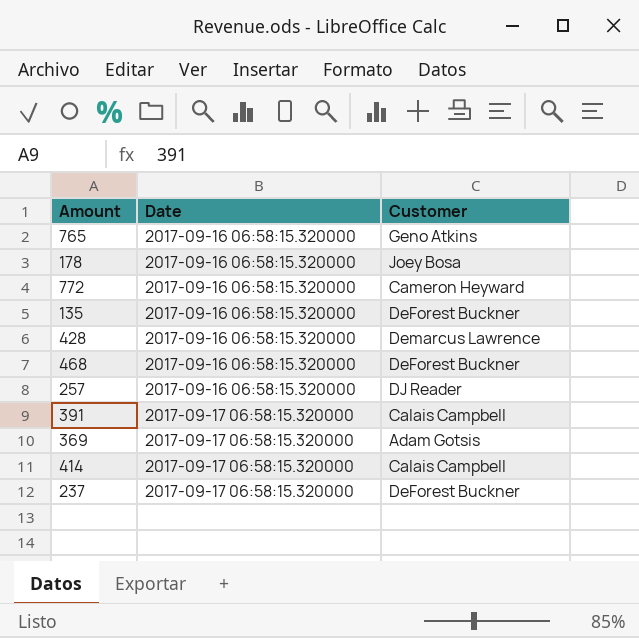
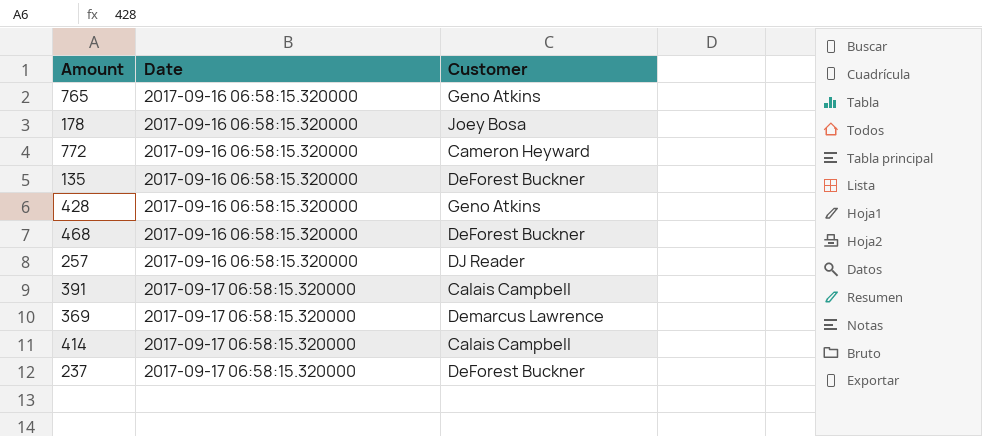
428 | Customer: Demarcus Lawrence -> Geno Atkins
369 | Customer: Adam Gotsis -> Demarcus Lawrence

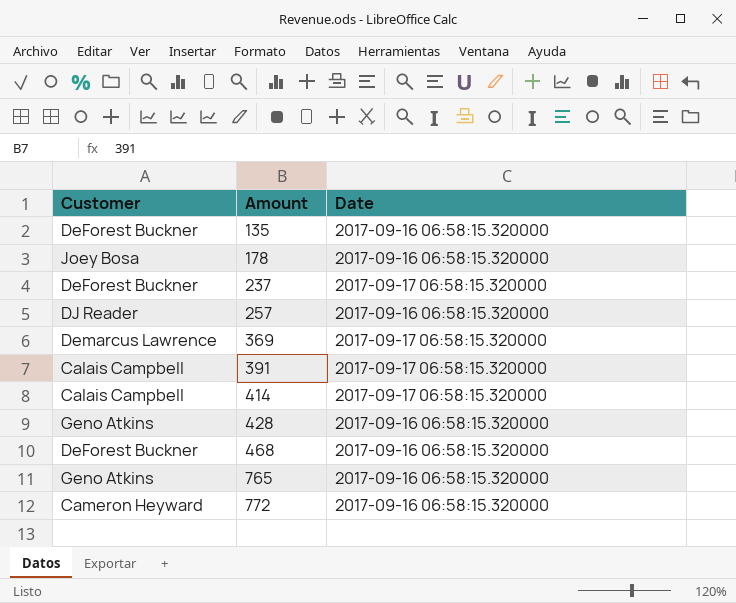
row order: Date ascending -> Amount ascending
column Customer | position: 3 -> 1

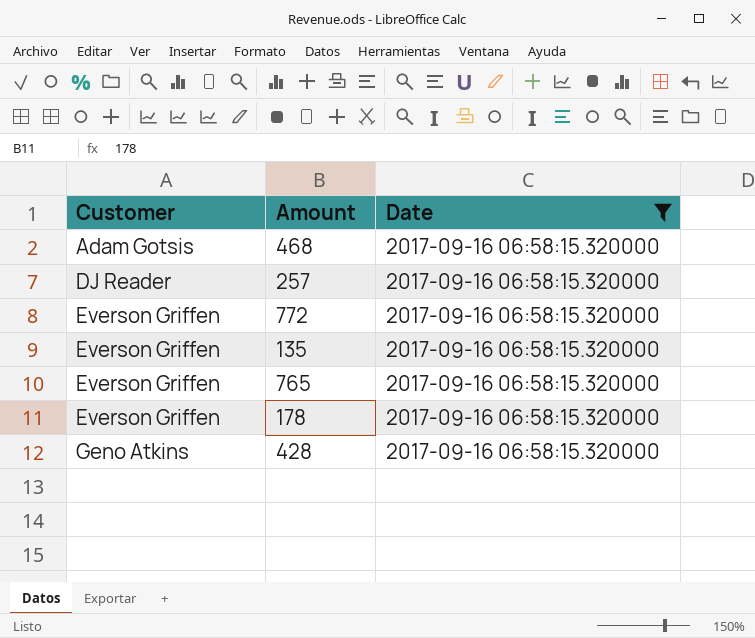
filter: none -> Date = 2017-09-16 06:58:15.320000
row order: Amount ascending -> Customer ascending
468 | Customer: DeForest Buckner -> Adam Gotsis
772 | Customer: Cameron Heyward -> Everson Griffen
135 | Customer: DeForest Buckner -> Everson Griffen
765 | Customer: Geno Atkins -> Everson Griffen
178 | Customer: Joey Bosa -> Everson Griffen

